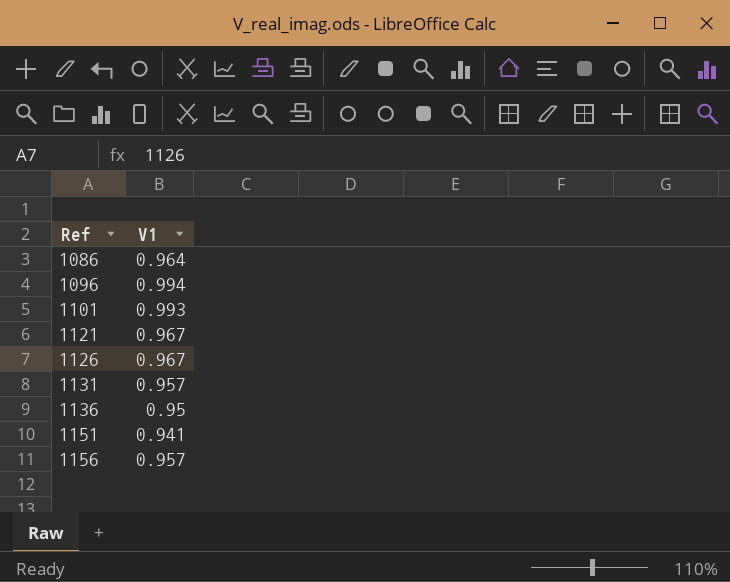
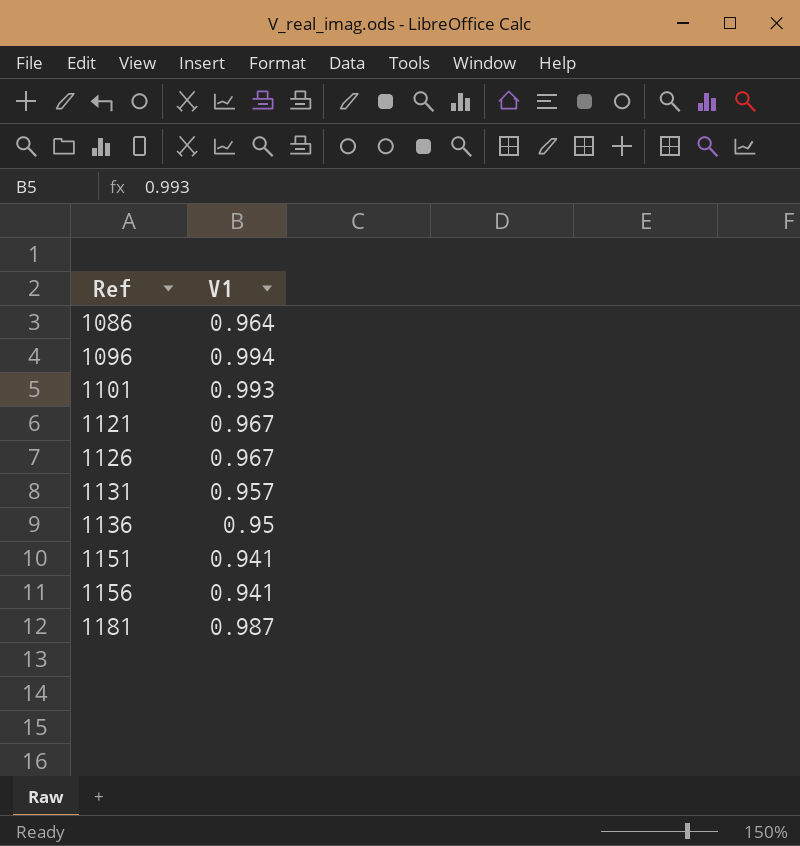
1156 | V1: 0.957 -> 0.941
row 1181: none -> 0.987

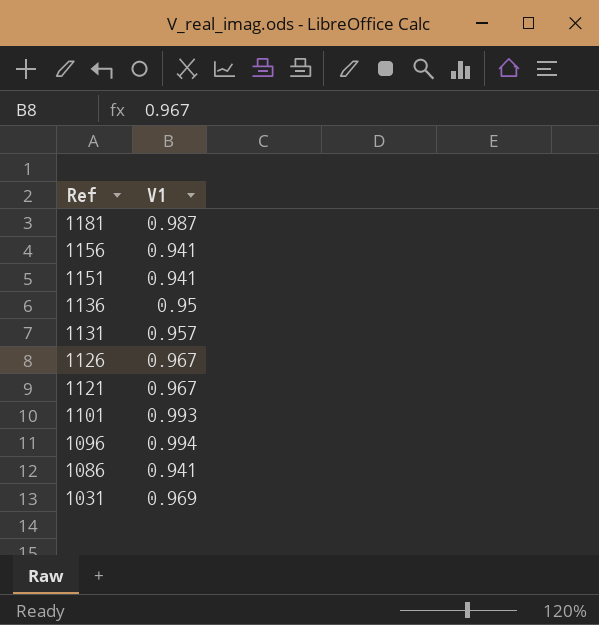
row order: Ref ascending -> Ref descending
1086 | V1: 0.964 -> 0.941
row 1031: none -> 0.969

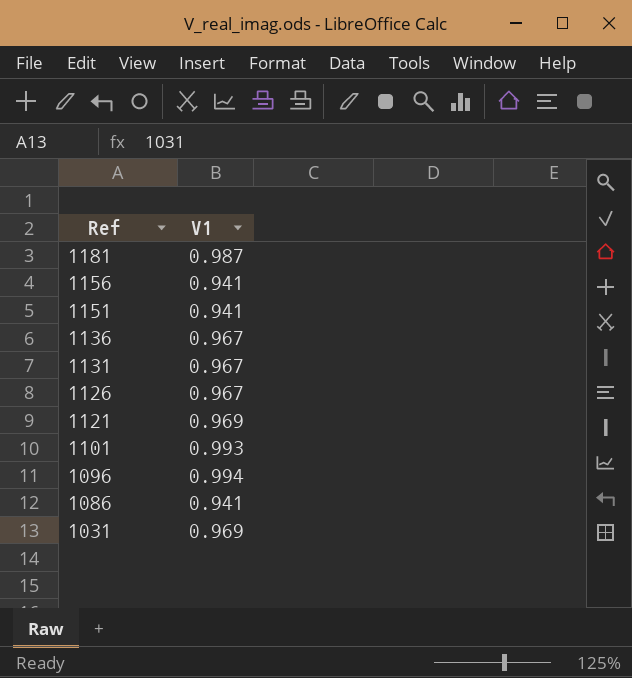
1136 | V1: 0.95 -> 0.967
1131 | V1: 0.957 -> 0.967
1121 | V1: 0.967 -> 0.969

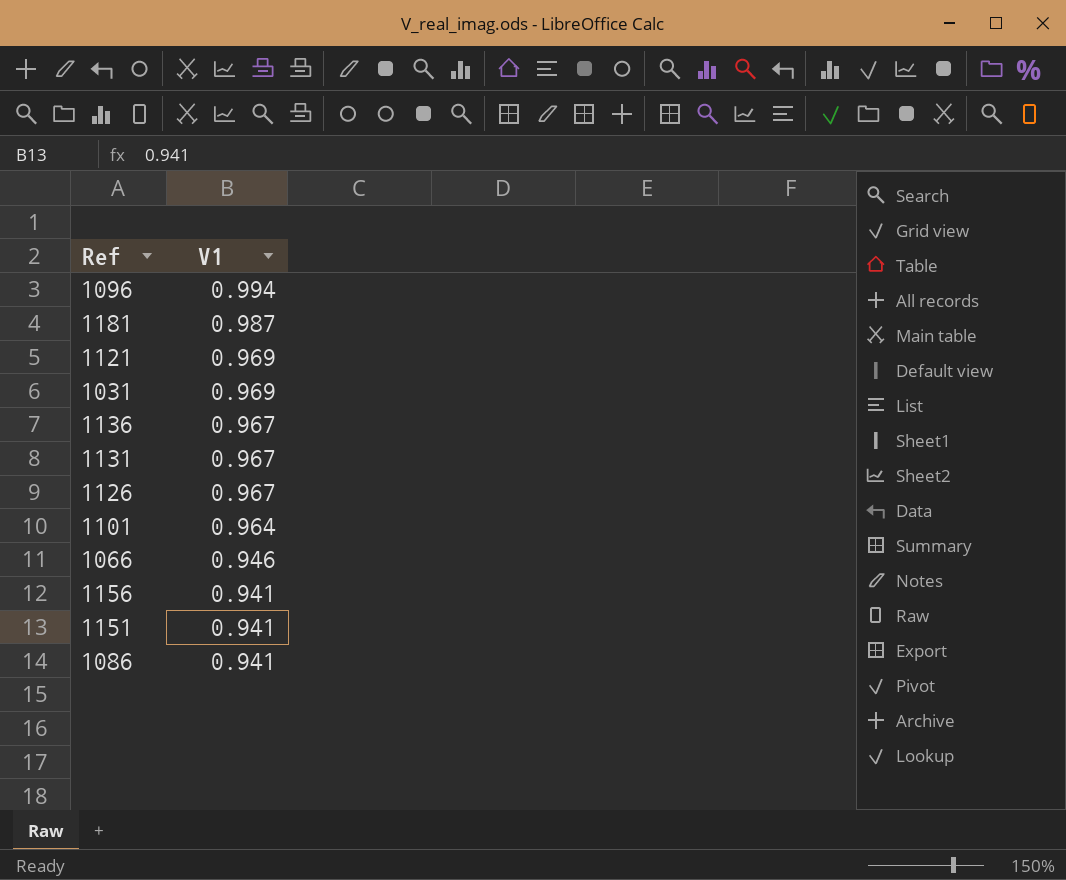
row order: Ref descending -> V1 descending
1101 | V1: 0.993 -> 0.964
row 1066: none -> 0.946

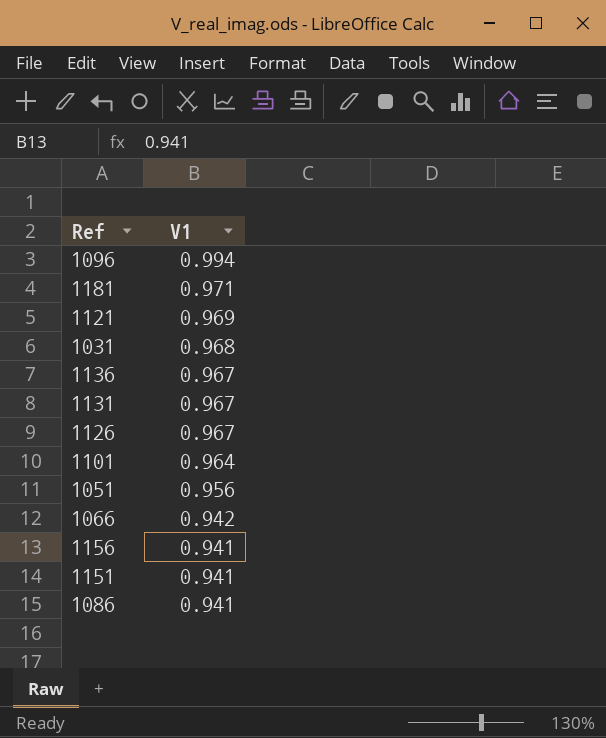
1181 | V1: 0.987 -> 0.971
1031 | V1: 0.969 -> 0.968
row 1051: none -> 0.956
1066 | V1: 0.946 -> 0.942

